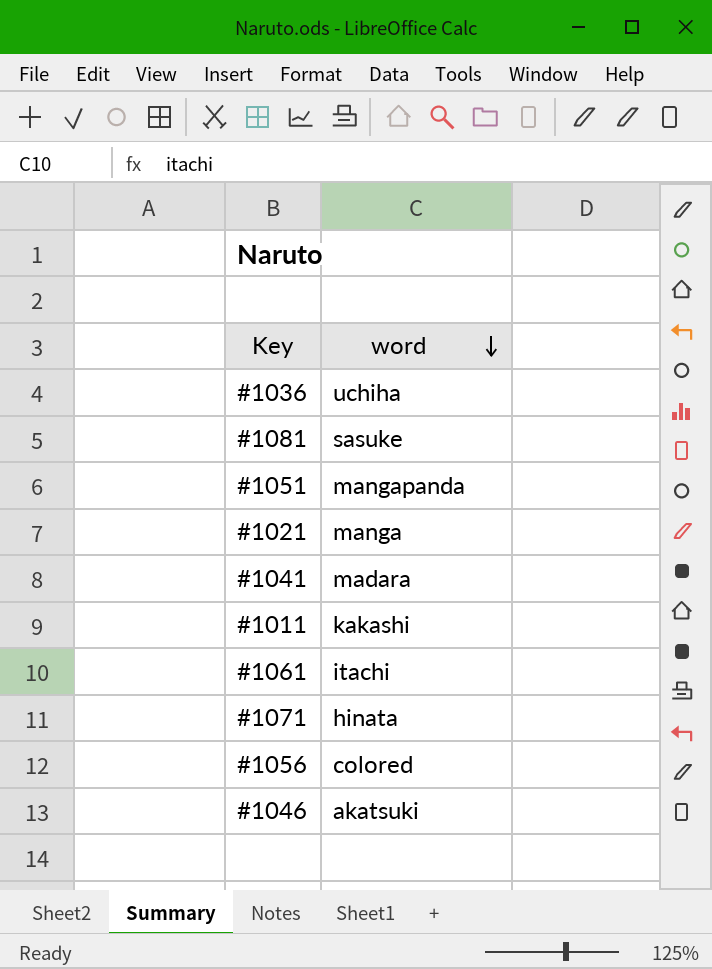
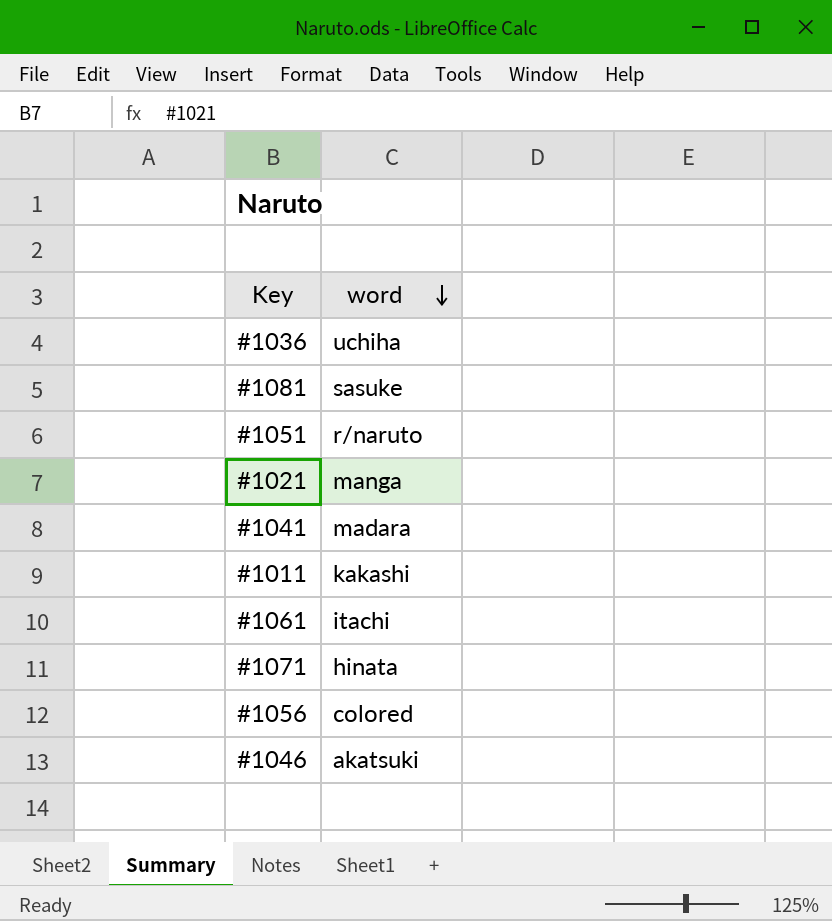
#1051 | word: mangapanda -> r/naruto

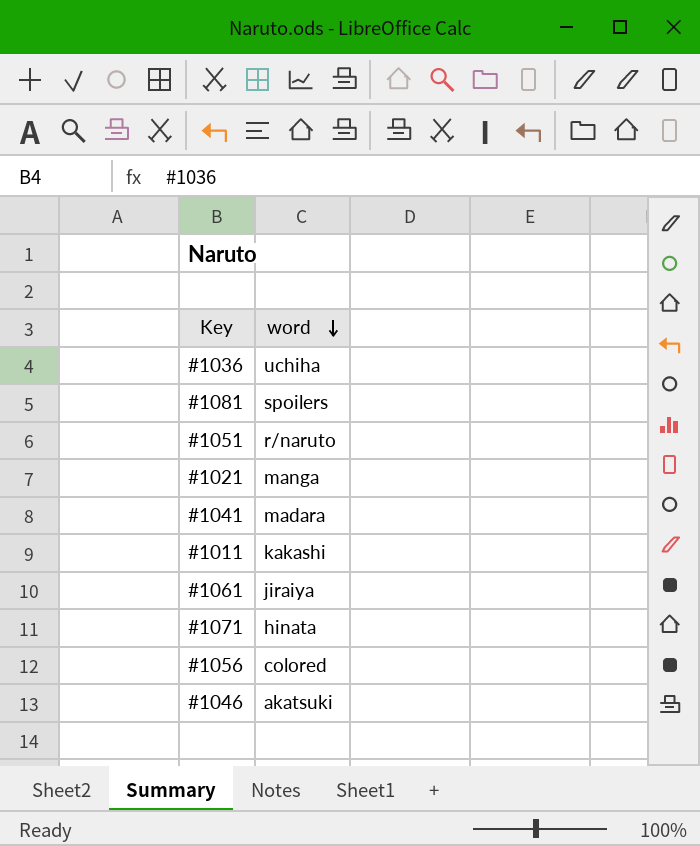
#1081 | word: sasuke -> spoilers
#1061 | word: itachi -> jiraiya

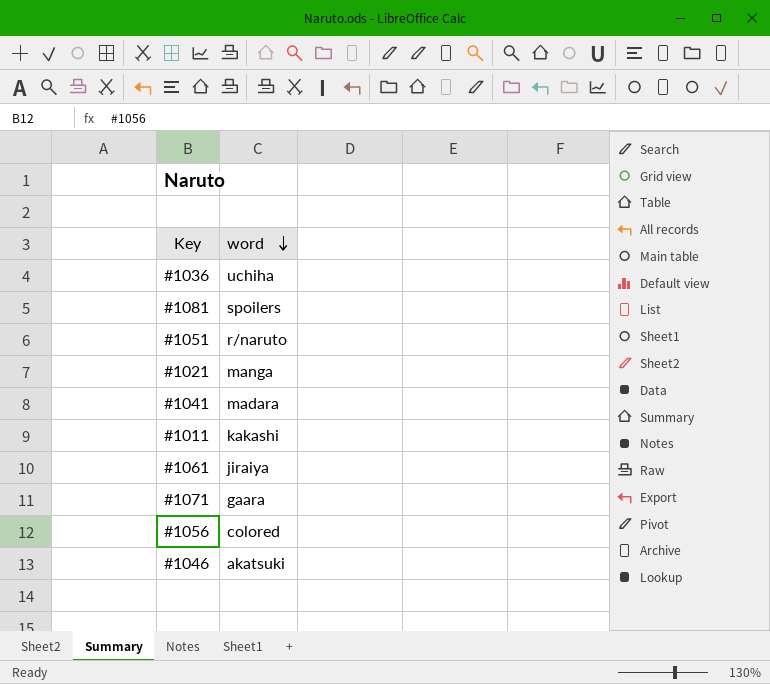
#1071 | word: hinata -> gaara

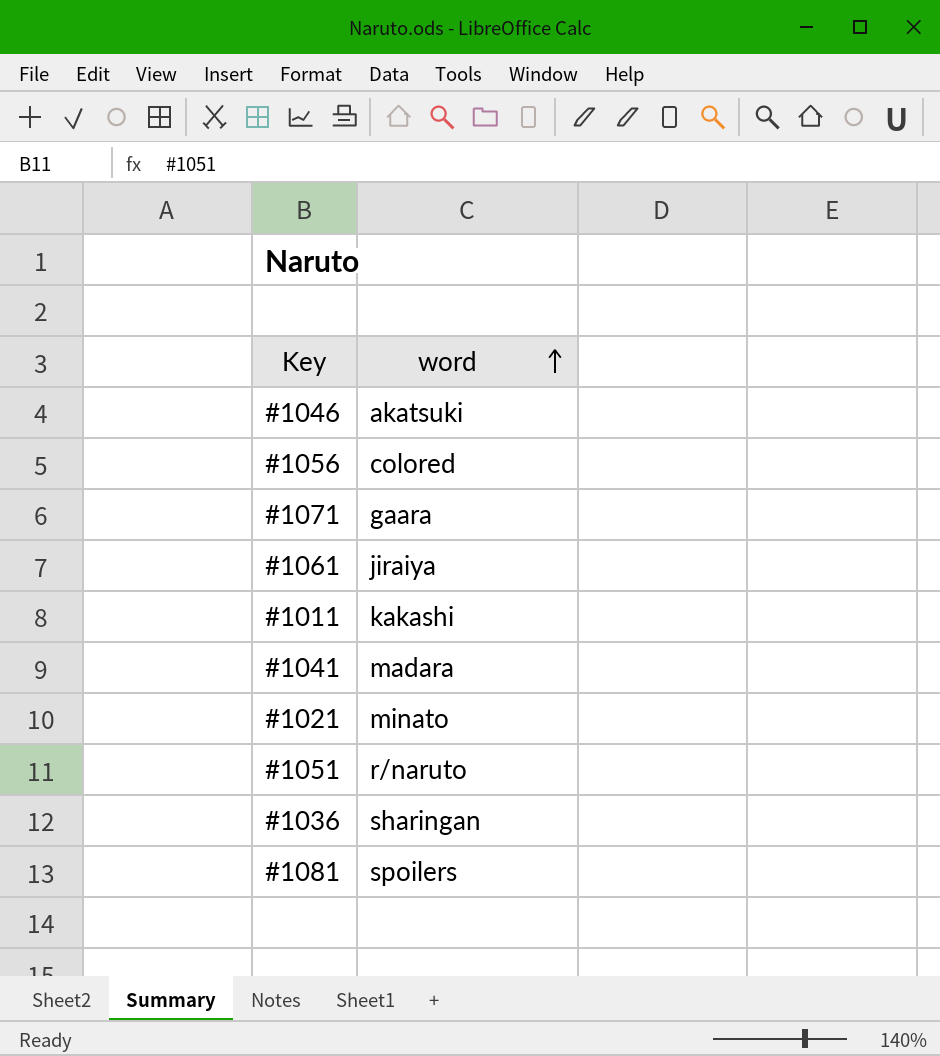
row order: word descending -> word ascending
#1021 | word: manga -> minato
#1036 | word: uchiha -> sharingan

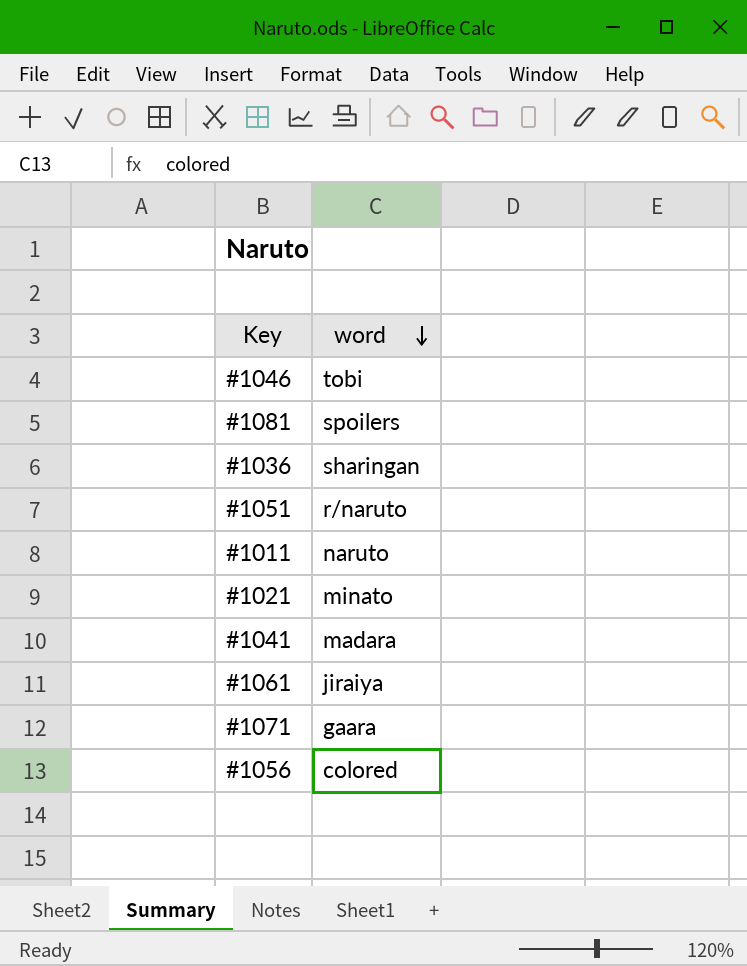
row order: word ascending -> word descending
#1046 | word: akatsuki -> tobi
#1011 | word: kakashi -> naruto

